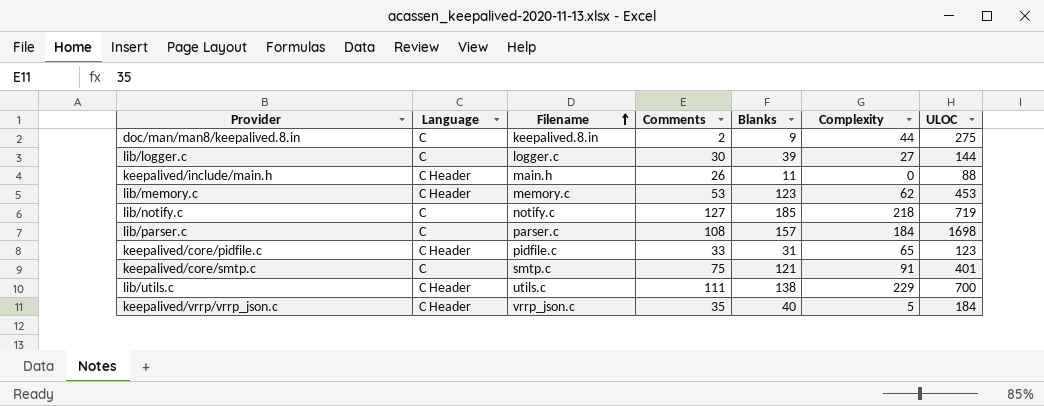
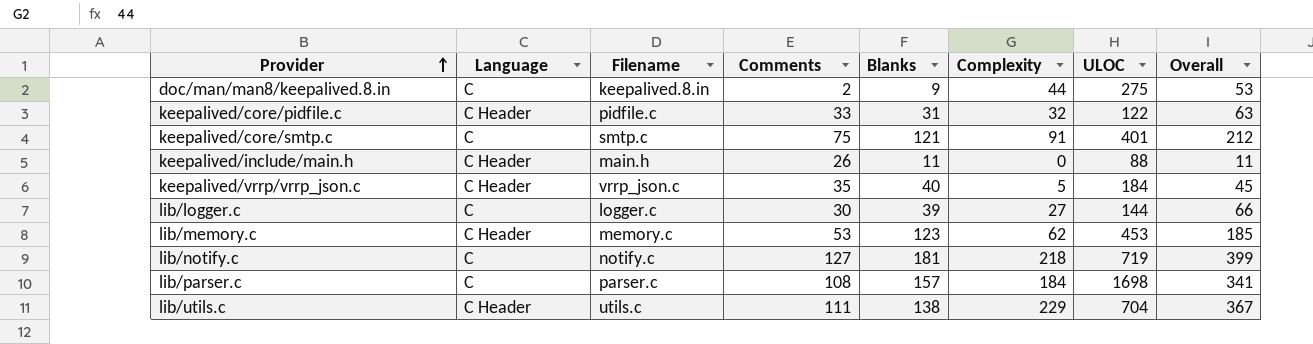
row order: Filename ascending -> Provider ascending
column Overall | formula: none -> [Blanks] + [Complexity]
keepalived/core/pidfile.c | Complexity: 65 -> 32
keepalived/core/pidfile.c | ULOC: 123 -> 122
lib/notify.c | Blanks: 185 -> 181
lib/utils.c | ULOC: 700 -> 704

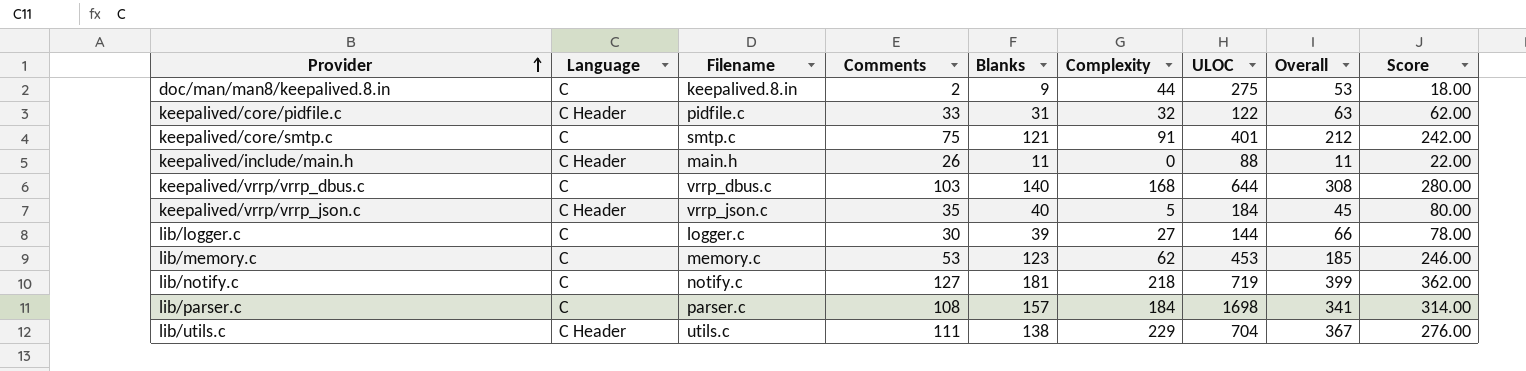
column Score | formula: none -> [Blanks] * 2
row keepalived/vrrp/vrrp_dbus.c: none -> C | vrrp_dbus.c | 103 | 140 | 168 | 644 | 308 | 280.00
lib/memory.c | Language: C Header -> C

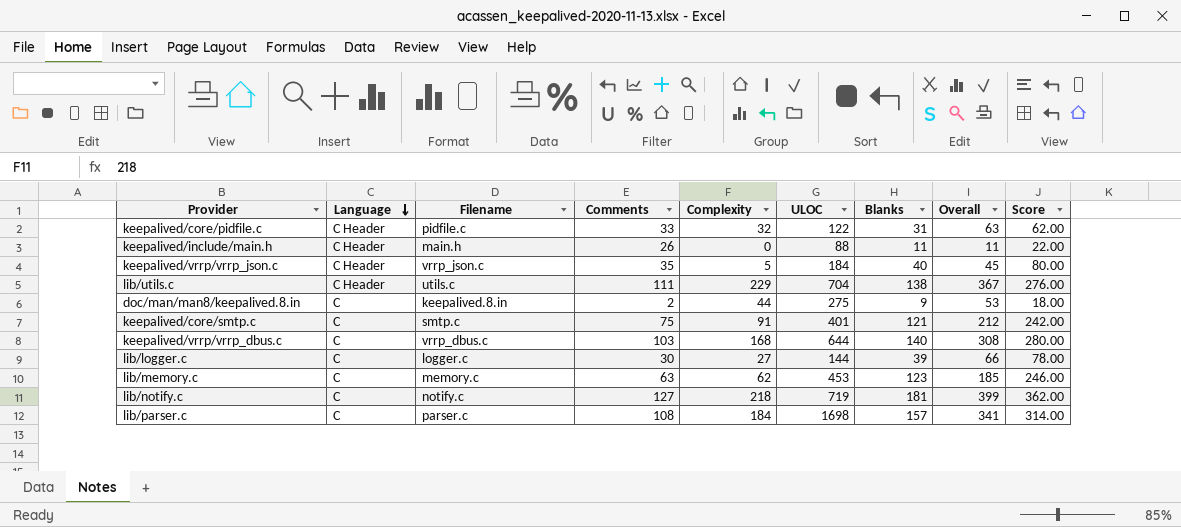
row order: Provider ascending -> Language descending
column Blanks | position: 5 -> 7
lib/memory.c | Comments: 53 -> 63

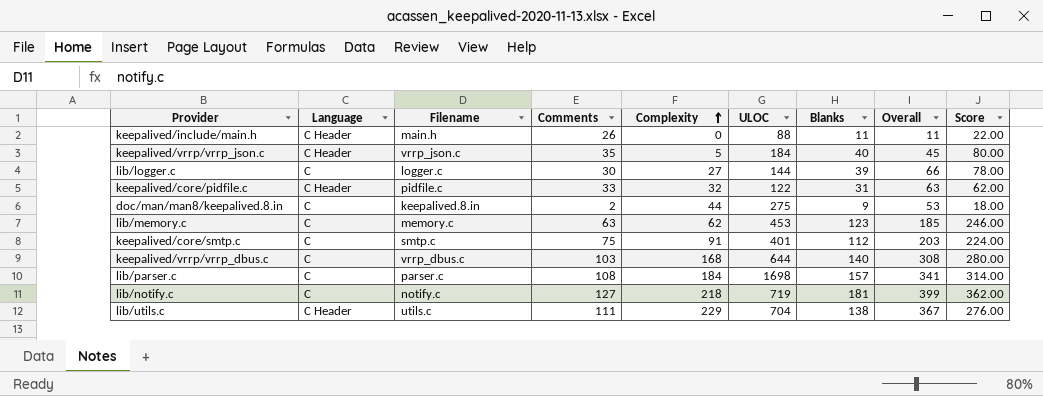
row order: Language descending -> Complexity ascending
keepalived/core/smtp.c | Blanks: 121 -> 112
keepalived/core/smtp.c | Overall: 212 -> 203
keepalived/core/smtp.c | Score: 242.00 -> 224.00

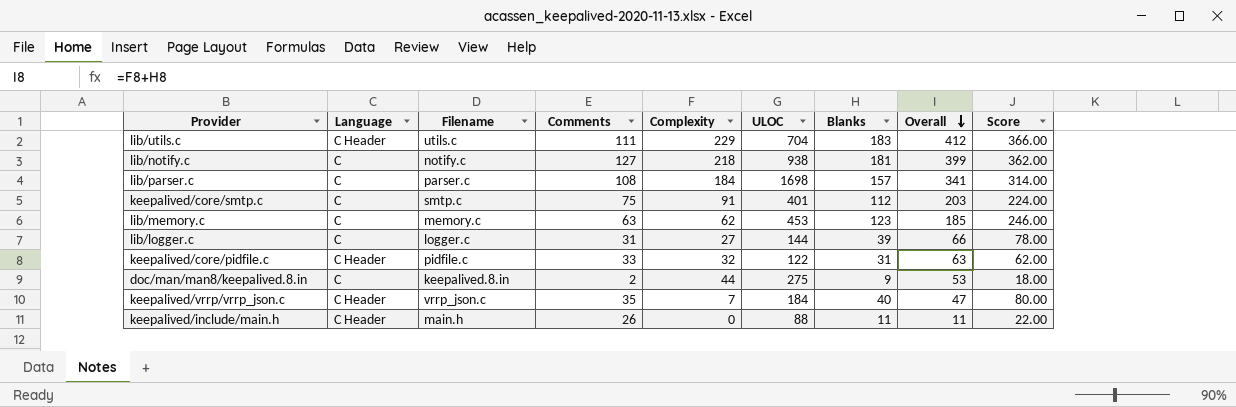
row order: Complexity ascending -> Overall descending
row keepalived/vrrp/vrrp_dbus.c: C | vrrp_dbus.c | 103 | 168 | 644 | 140 | 308 | 280.00 -> none
lib/utils.c | Blanks: 138 -> 183
lib/utils.c | Overall: 367 -> 412
lib/utils.c | Score: 276.00 -> 366.00
lib/notify.c | ULOC: 719 -> 938
lib/logger.c | Comments: 30 -> 31
keepalived/vrrp/vrrp_json.c | Complexity: 5 -> 7
keepalived/vrrp/vrrp_json.c | Overall: 45 -> 47

